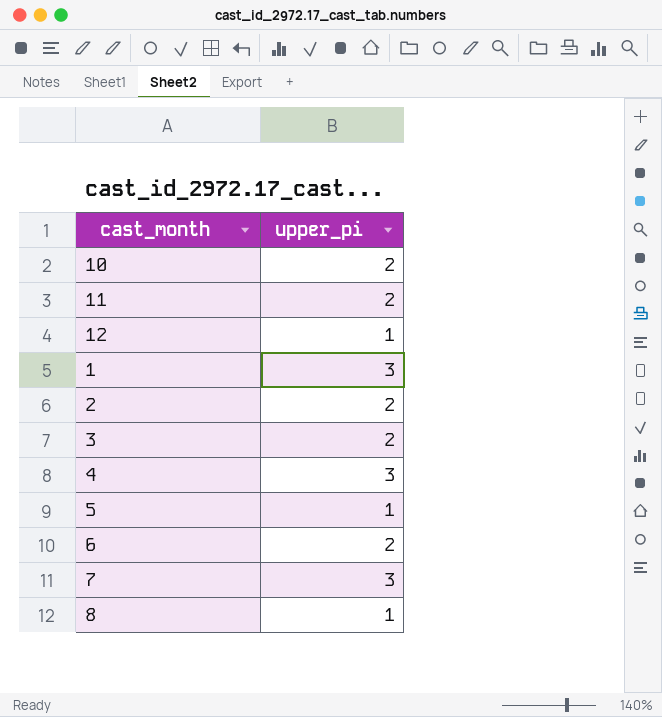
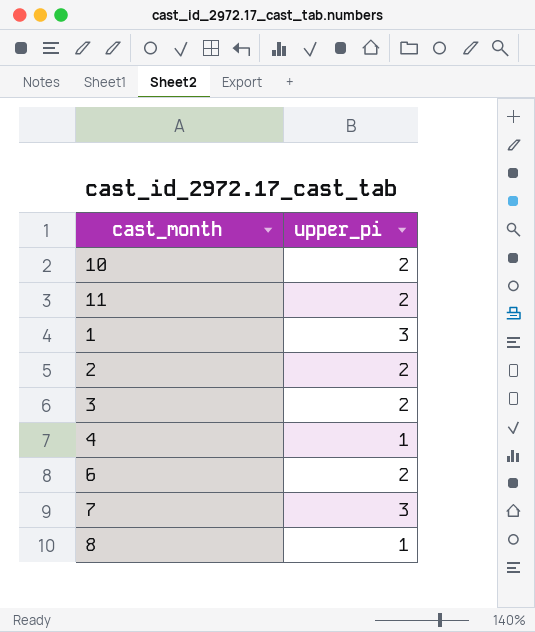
row 12: 1 -> none
row 5: 1 -> none
4 | upper_pi: 3 -> 1

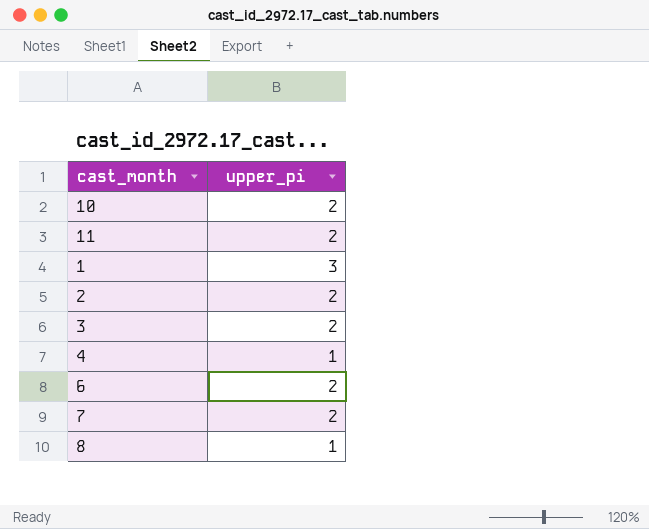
7 | upper_pi: 3 -> 2

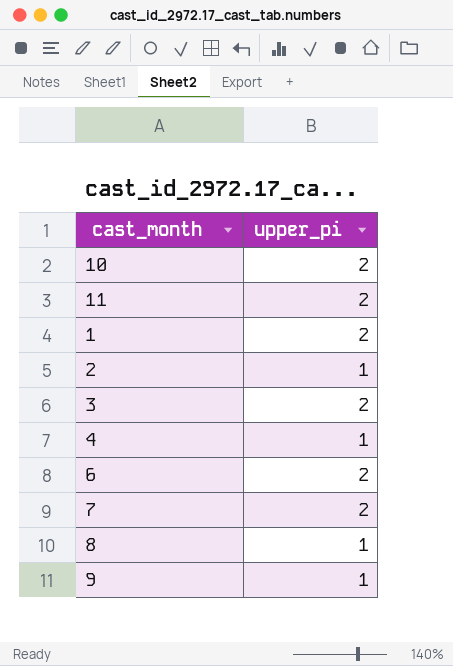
1 | upper_pi: 3 -> 2
2 | upper_pi: 2 -> 1
row 9: none -> 1

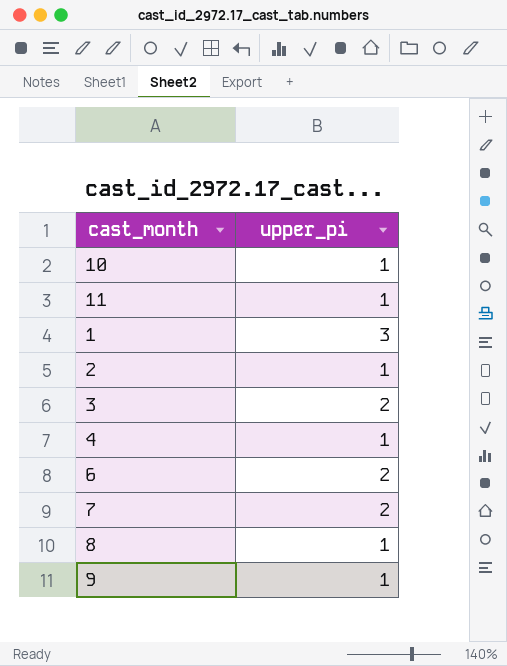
10 | upper_pi: 2 -> 1
11 | upper_pi: 2 -> 1
1 | upper_pi: 2 -> 3

